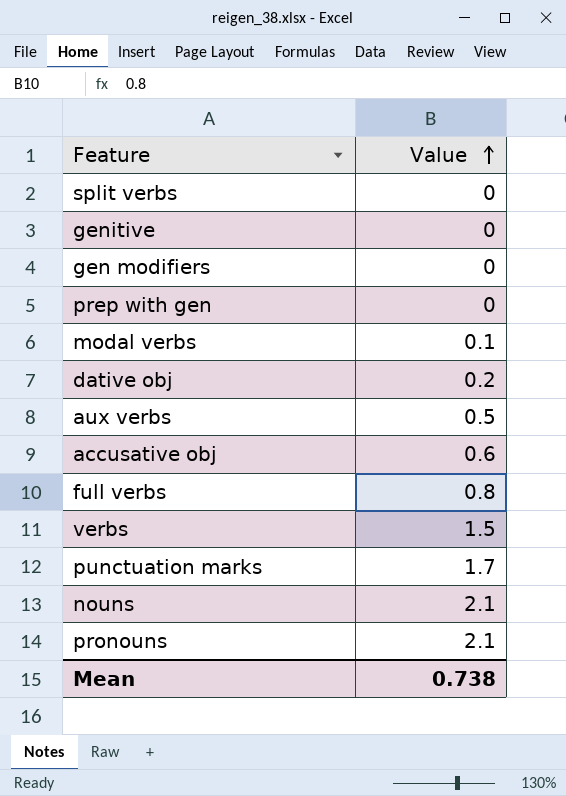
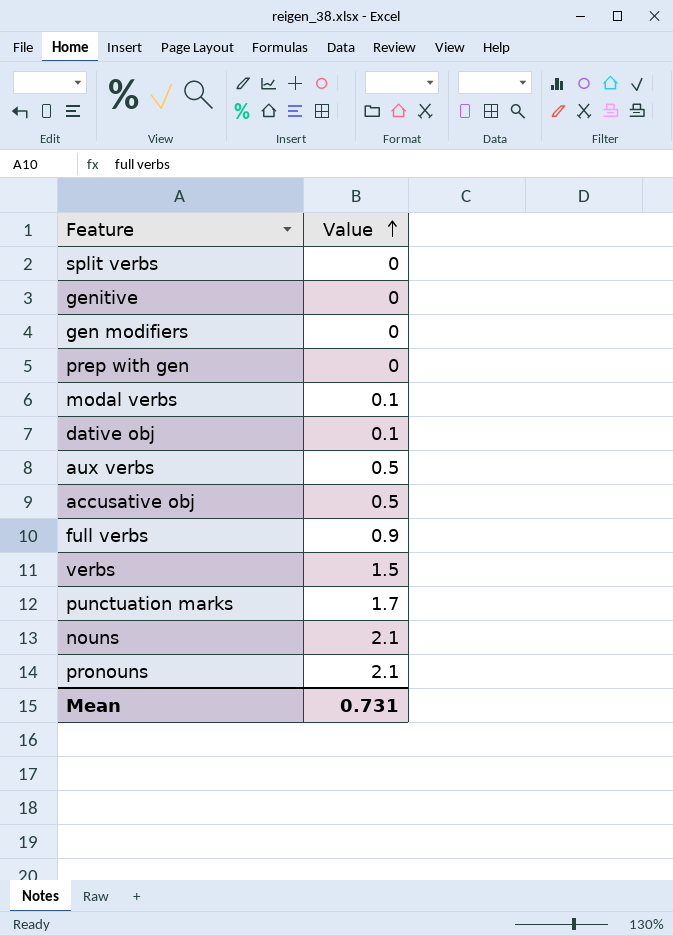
dative obj | Value: 0.2 -> 0.1
accusative obj | Value: 0.6 -> 0.5
full verbs | Value: 0.8 -> 0.9
Mean | Value: 0.738 -> 0.731

